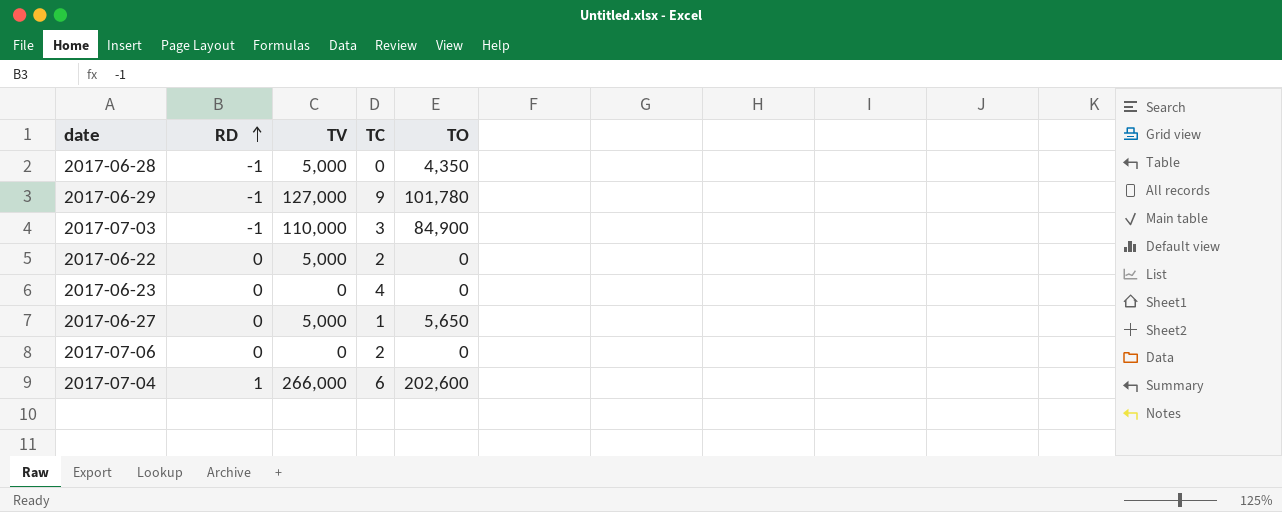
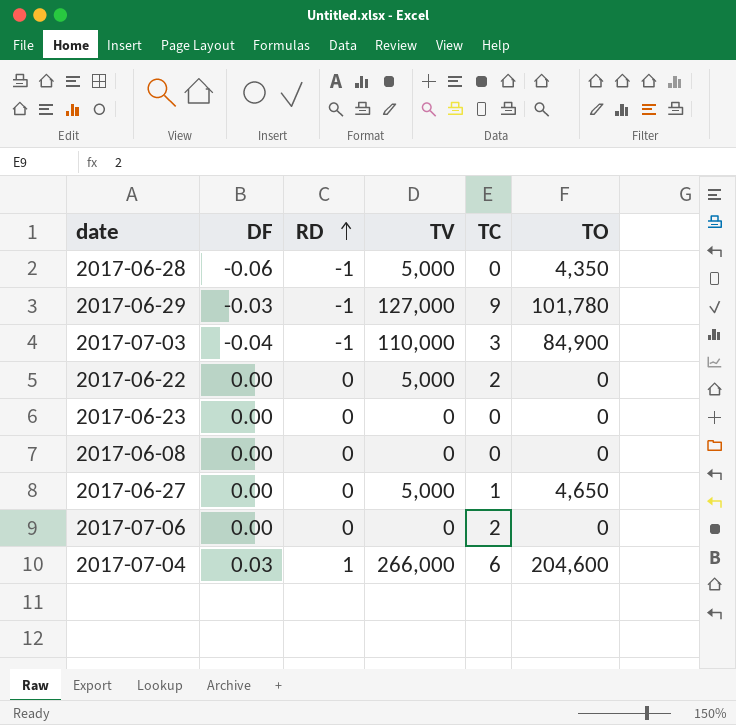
column DF | position: none -> 2
2017-06-23 | TC: 4 -> 0
row 2017-06-08: none -> 0.00 | 0 | 0 | 0 | 0
2017-06-27 | TO: 5,650 -> 4,650
2017-07-04 | TO: 202,600 -> 204,600

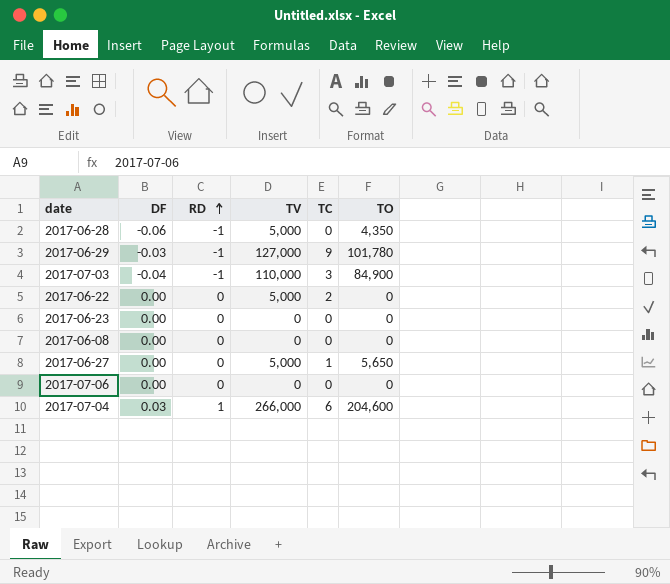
2017-06-27 | TO: 4,650 -> 5,650
2017-07-06 | TC: 2 -> 0

